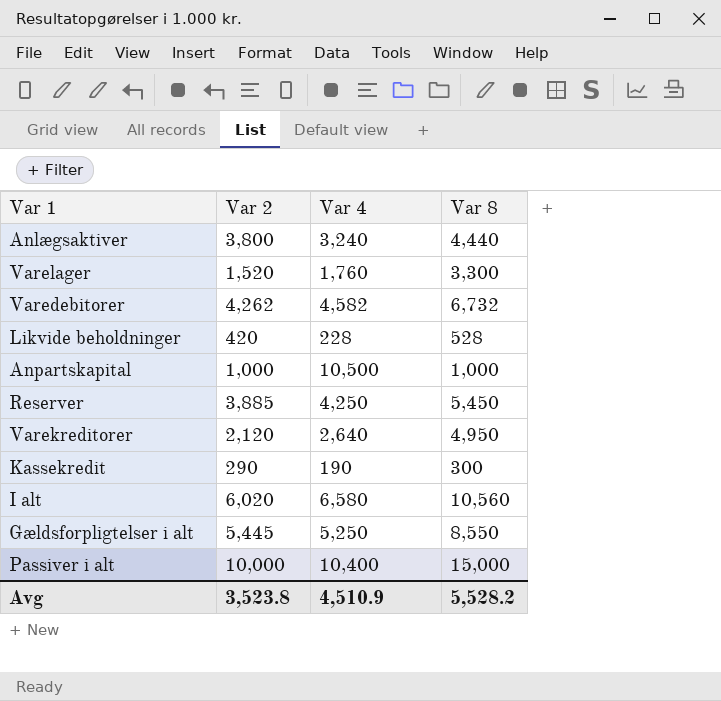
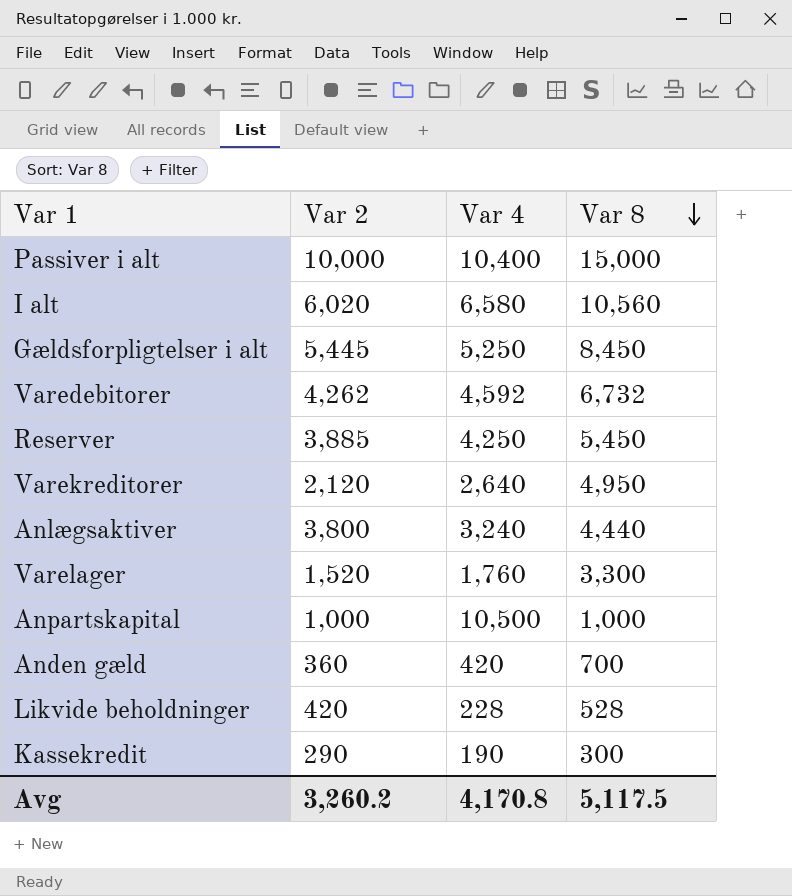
row order: none -> Var 8 descending
Gældsforpligtelser i alt | Var 8: 8,550 -> 8,450
Varedebitorer | Var 4: 4,582 -> 4,592
row Anden gæld: none -> 360 | 420 | 700
Avg | Var 2: 3,523.8 -> 3,260.2
Avg | Var 4: 4,510.9 -> 4,170.8
Avg | Var 8: 5,528.2 -> 5,117.5

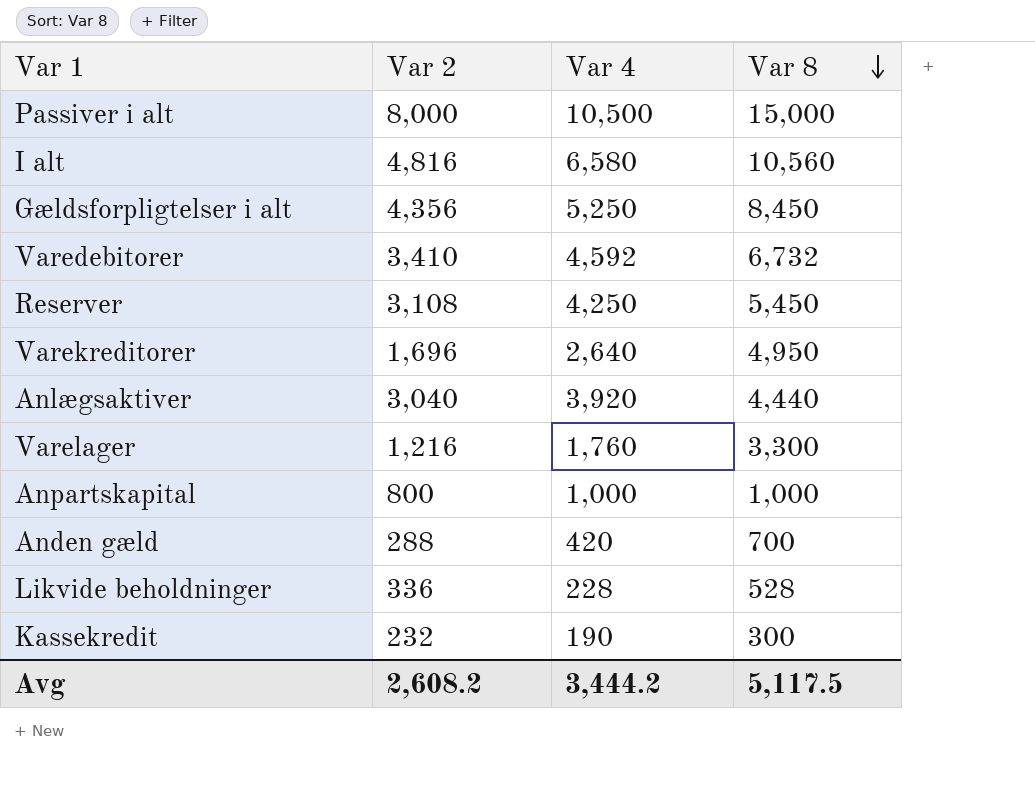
Passiver i alt | Var 2: 10,000 -> 8,000
Passiver i alt | Var 4: 10,400 -> 10,500
I alt | Var 2: 6,020 -> 4,816
Gældsforpligtelser i alt | Var 2: 5,445 -> 4,356
Varedebitorer | Var 2: 4,262 -> 3,410
Reserver | Var 2: 3,885 -> 3,108
Varekreditorer | Var 2: 2,120 -> 1,696
Anlægsaktiver | Var 2: 3,800 -> 3,040
Anlægsaktiver | Var 4: 3,240 -> 3,920
Varelager | Var 2: 1,520 -> 1,216
Anpartskapital | Var 2: 1,000 -> 800
Anpartskapital | Var 4: 10,500 -> 1,000
Anden gæld | Var 2: 360 -> 288
Likvide beholdninger | Var 2: 420 -> 336
Kassekredit | Var 2: 290 -> 232
Avg | Var 2: 3,260.2 -> 2,608.2
Avg | Var 4: 4,170.8 -> 3,444.2

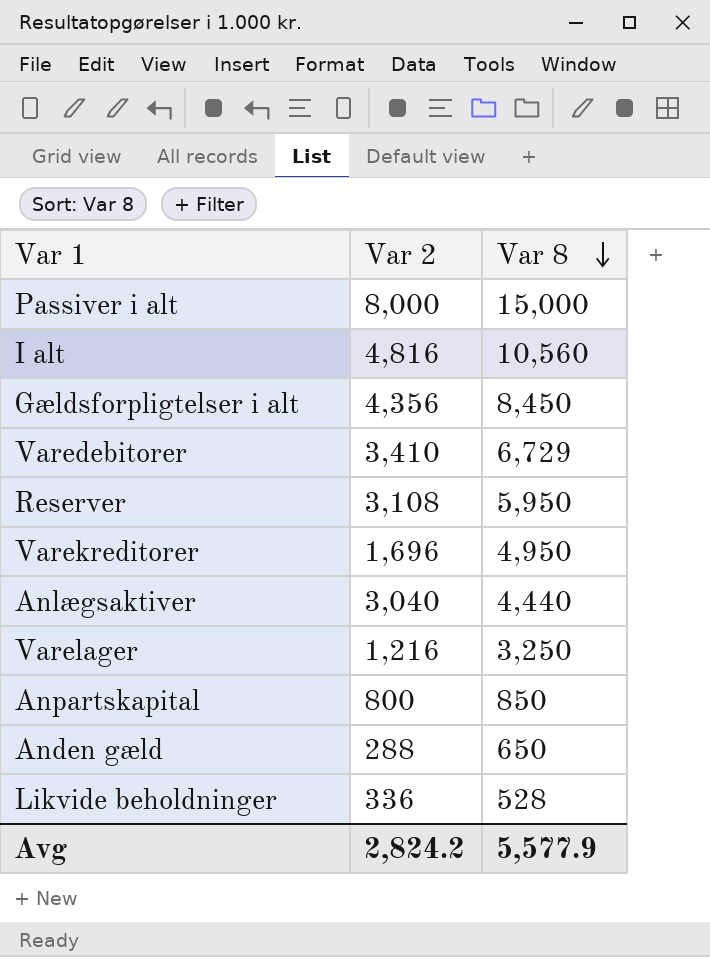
column Var 4 | position: 3 -> none
row Kassekredit: 232 | 190 | 300 -> none
Varedebitorer | Var 8: 6,732 -> 6,729
Reserver | Var 8: 5,450 -> 5,950
Varelager | Var 8: 3,300 -> 3,250
Anpartskapital | Var 8: 1,000 -> 850
Anden gæld | Var 8: 700 -> 650
Avg | Var 2: 2,608.2 -> 2,824.2
Avg | Var 8: 5,117.5 -> 5,577.9

